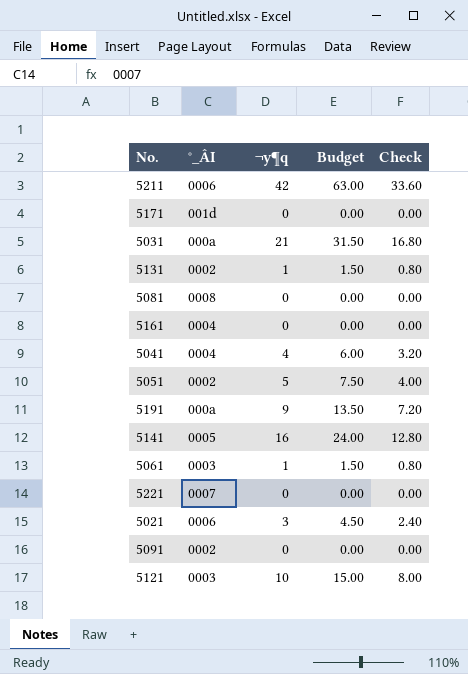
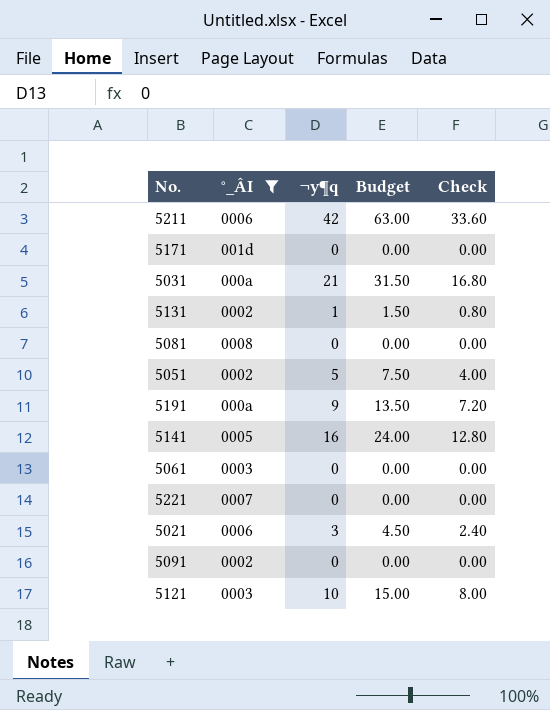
filter: none -> °_ÂI != 0004
5061 | ¬y¶q: 1 -> 0
5061 | Budget: 1.50 -> 0.00
5061 | Check: 0.80 -> 0.00

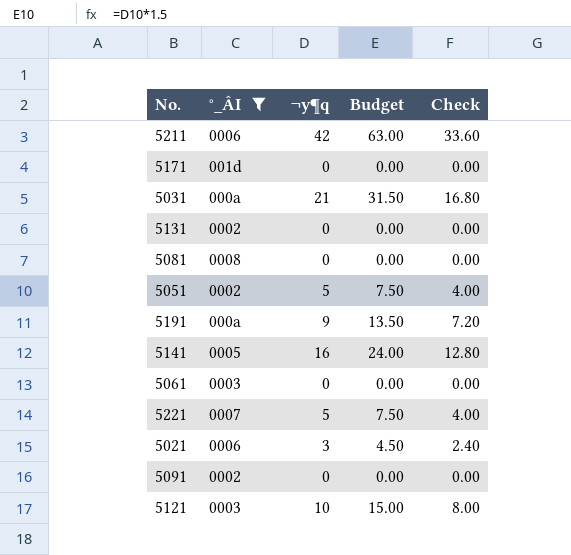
5131 | ¬y¶q: 1 -> 0
5131 | Budget: 1.50 -> 0.00
5131 | Check: 0.80 -> 0.00
5221 | ¬y¶q: 0 -> 5
5221 | Budget: 0.00 -> 7.50
5221 | Check: 0.00 -> 4.00

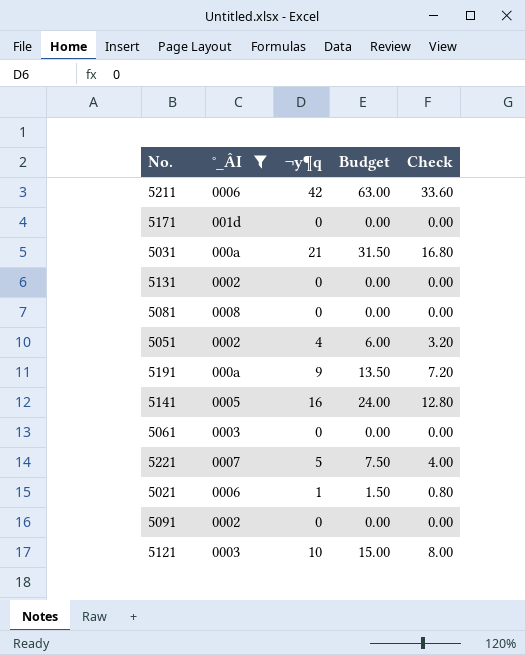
5051 | ¬y¶q: 5 -> 4
5051 | Budget: 7.50 -> 6.00
5051 | Check: 4.00 -> 3.20
5021 | ¬y¶q: 3 -> 1
5021 | Budget: 4.50 -> 1.50
5021 | Check: 2.40 -> 0.80

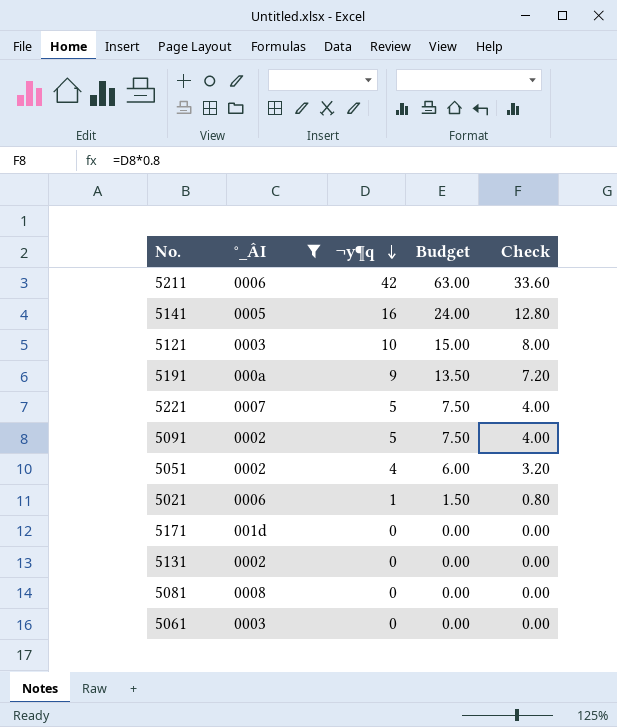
row order: none -> ¬y¶q descending
row 5031: 000a | 21 | 31.50 | 16.80 -> none
5091 | ¬y¶q: 0 -> 5
5091 | Budget: 0.00 -> 7.50
5091 | Check: 0.00 -> 4.00

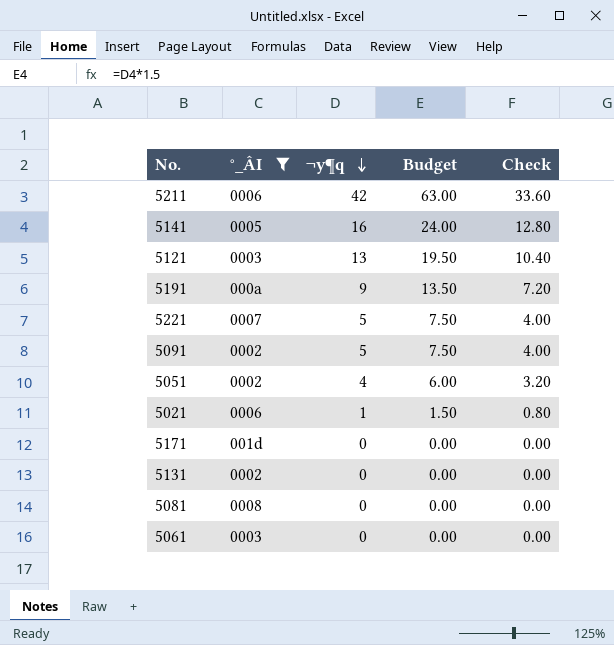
5121 | ¬y¶q: 10 -> 13
5121 | Budget: 15.00 -> 19.50
5121 | Check: 8.00 -> 10.40

